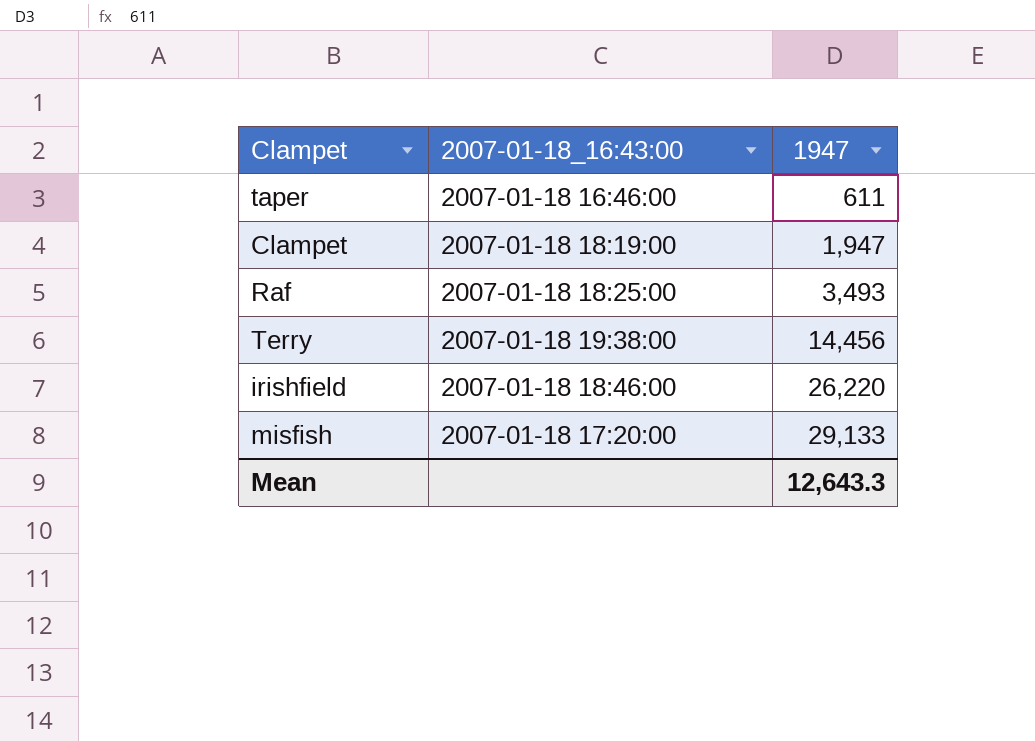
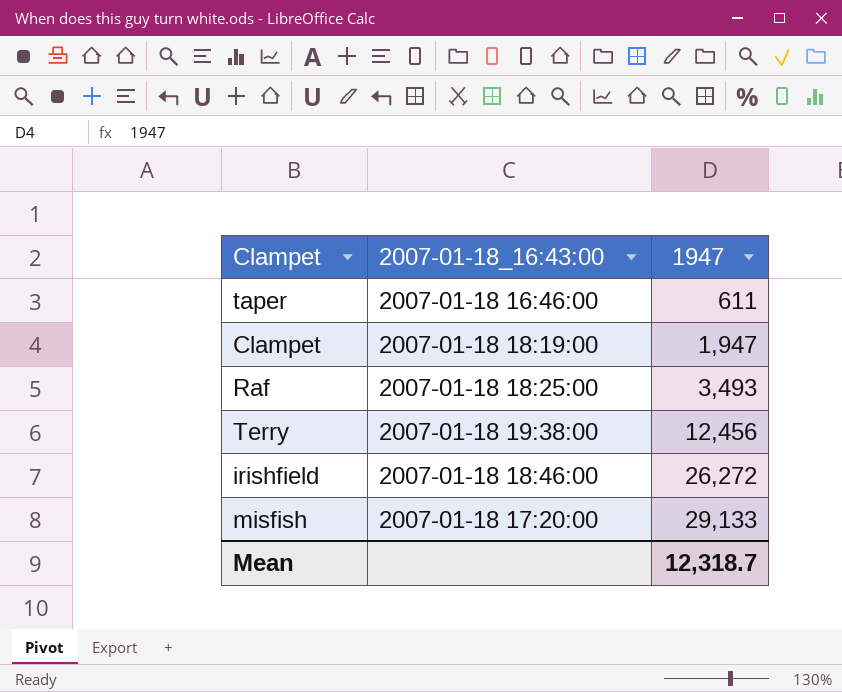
Terry | 1947: 14,456 -> 12,456
irishfield | 1947: 26,220 -> 26,272
Mean | 1947: 12,643.3 -> 12,318.7

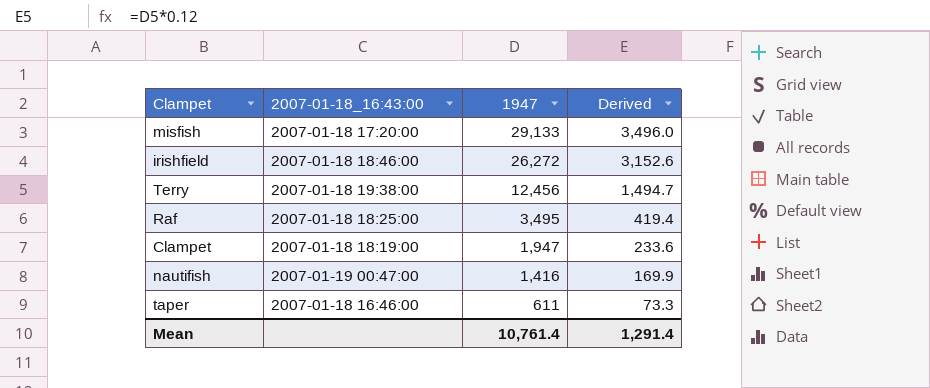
row order: 1947 ascending -> 1947 descending
column Derived | formula: none -> [1947] * 0.12
Raf | 1947: 3,493 -> 3,495
row nautifish: none -> 2007-01-19 00:47:00 | 1,416 | 169.9
Mean | 1947: 12,318.7 -> 10,761.4

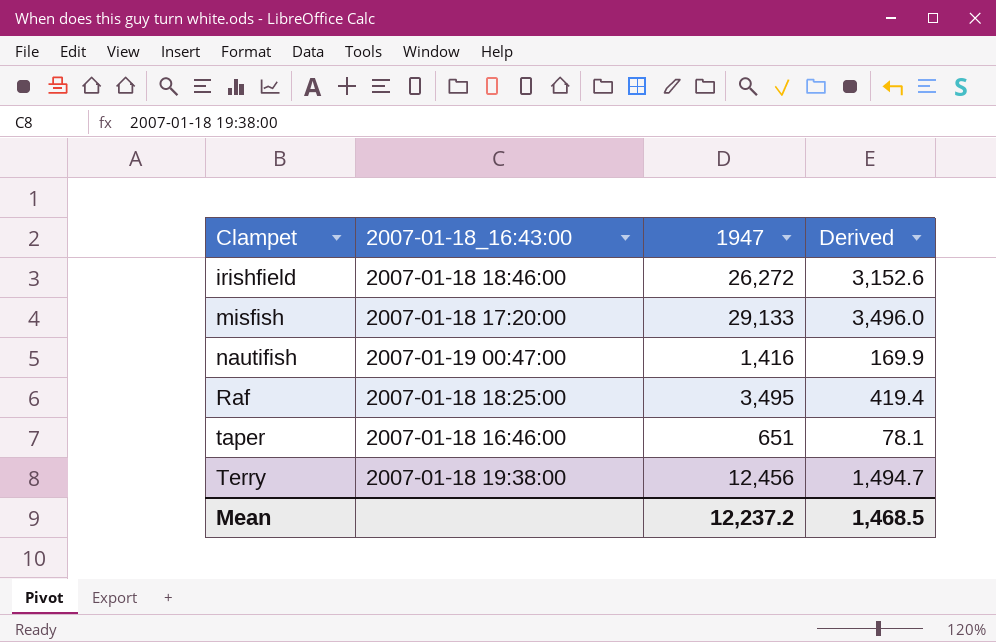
row order: 1947 descending -> Clampet ascending
row Clampet: 2007-01-18 18:19:00 | 1,947 | 233.6 -> none
taper | 1947: 611 -> 651
taper | Derived: 73.3 -> 78.1
Mean | 1947: 10,761.4 -> 12,237.2
Mean | Derived: 1,291.4 -> 1,468.5

